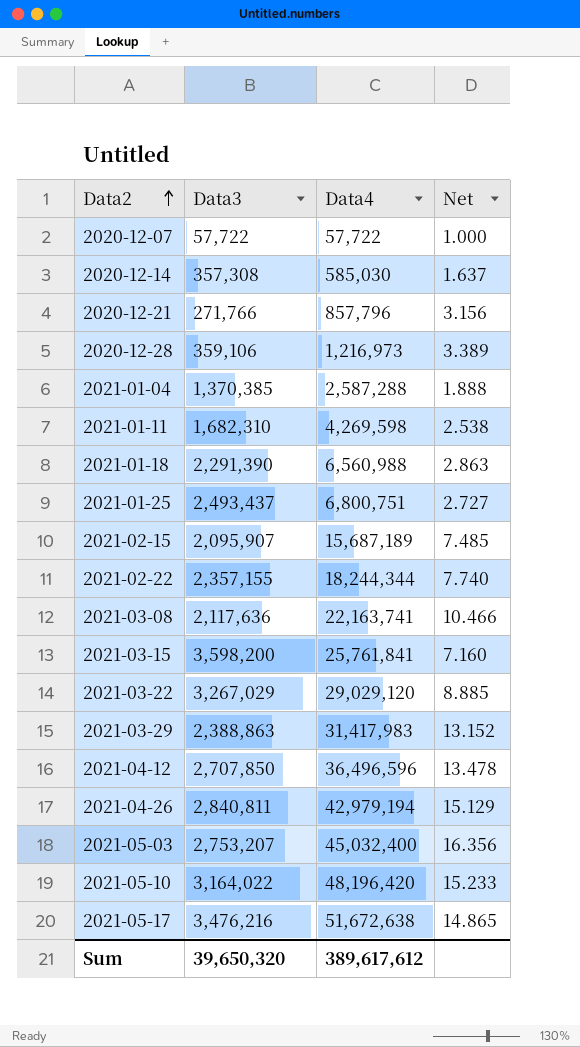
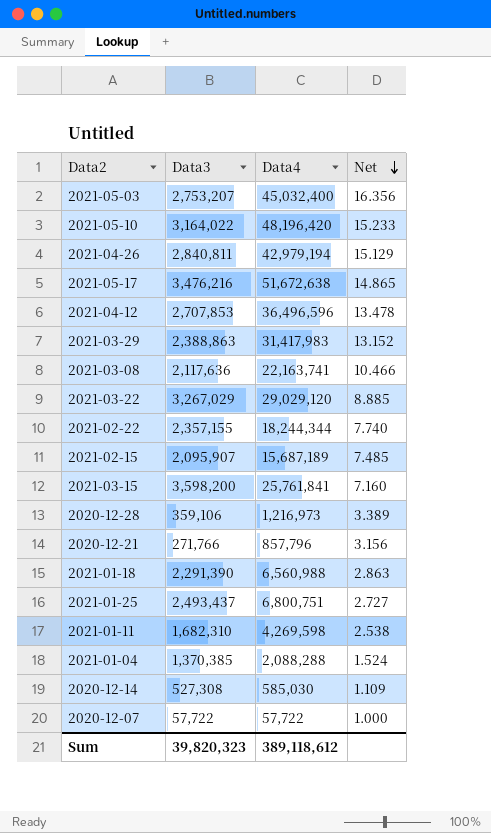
row order: Data2 ascending -> Net descending
2021-04-12 | Data3: 2,707,850 -> 2,707,853
2021-01-04 | Data4: 2,587,288 -> 2,088,288
2021-01-04 | Net: 1.888 -> 1.524
2020-12-14 | Data3: 357,308 -> 527,308
2020-12-14 | Net: 1.637 -> 1.109
Sum | Data3: 39,650,320 -> 39,820,323
Sum | Data4: 389,617,612 -> 389,118,612

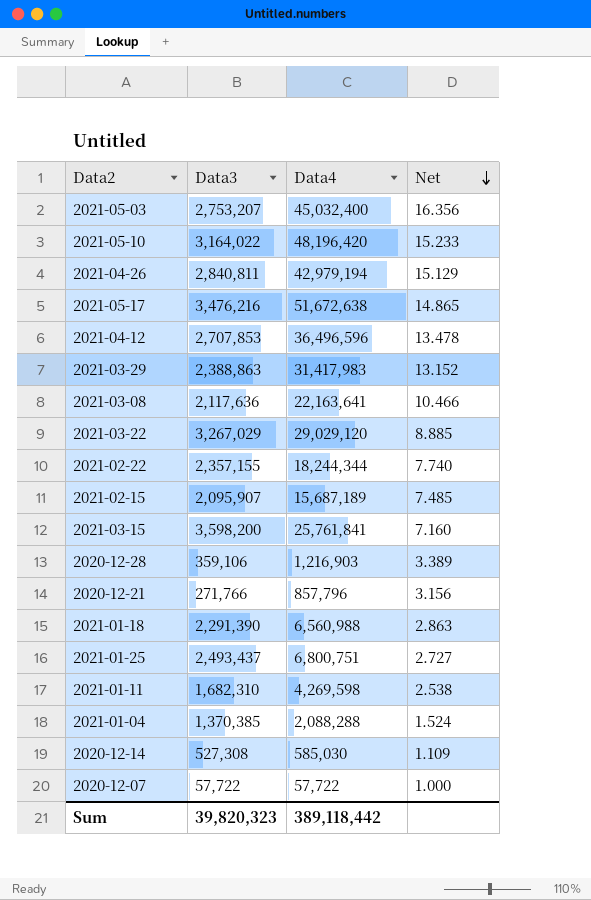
2021-03-08 | Data4: 22,163,741 -> 22,163,641
2020-12-28 | Data4: 1,216,973 -> 1,216,903
Sum | Data4: 389,118,612 -> 389,118,442

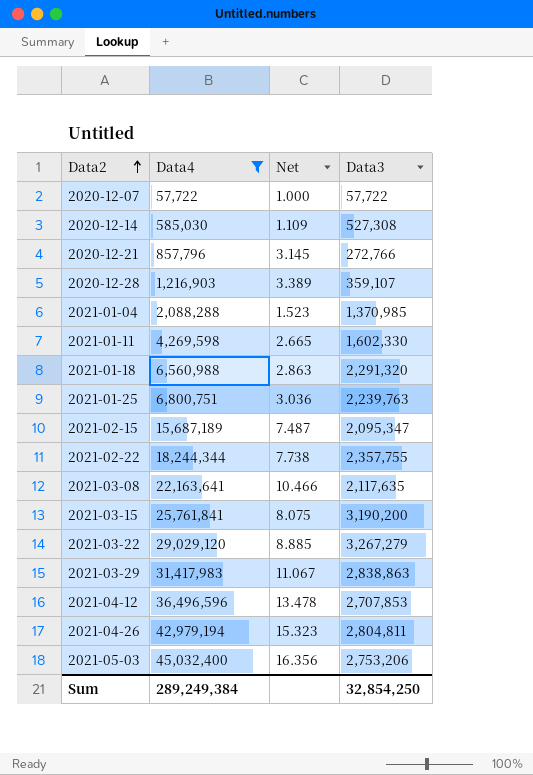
filter: none -> Data4 <= 45,032,400
row order: Net descending -> Data2 ascending
column Data3 | position: 2 -> 4
2020-12-21 | Net: 3.156 -> 3.145
2020-12-21 | Data3: 271,766 -> 272,766
2020-12-28 | Data3: 359,106 -> 359,107
2021-01-04 | Net: 1.524 -> 1.523
2021-01-04 | Data3: 1,370,385 -> 1,370,985
2021-01-11 | Net: 2.538 -> 2.665
2021-01-11 | Data3: 1,682,310 -> 1,602,330
2021-01-18 | Data3: 2,291,390 -> 2,291,320
2021-01-25 | Net: 2.727 -> 3.036
2021-01-25 | Data3: 2,493,437 -> 2,239,763
2021-02-15 | Net: 7.485 -> 7.487
2021-02-15 | Data3: 2,095,907 -> 2,095,347
2021-02-22 | Net: 7.740 -> 7.738
2021-02-22 | Data3: 2,357,155 -> 2,357,755
2021-03-08 | Data3: 2,117,636 -> 2,117,635
2021-03-15 | Net: 7.160 -> 8.075
2021-03-15 | Data3: 3,598,200 -> 3,190,200
2021-03-22 | Data3: 3,267,029 -> 3,267,279
2021-03-29 | Net: 13.152 -> 11.067
2021-03-29 | Data3: 2,388,863 -> 2,838,863
2021-04-26 | Net: 15.129 -> 15.323
2021-04-26 | Data3: 2,840,811 -> 2,804,811
2021-05-03 | Data3: 2,753,207 -> 2,753,206
Sum | Data4: 389,118,442 -> 289,249,384
Sum | Data3: 39,820,323 -> 32,854,250

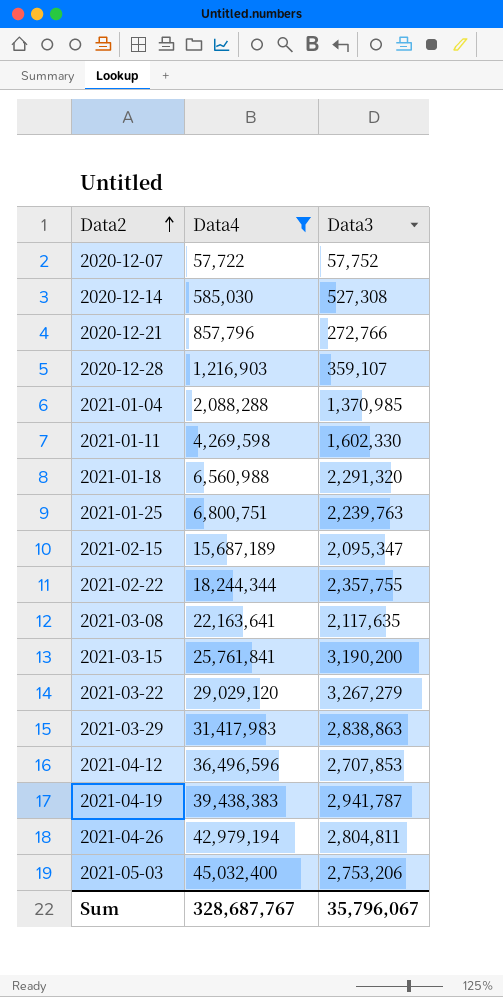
column Net | formula: [Data4] / [Data3] -> none
2020-12-07 | Data3: 57,722 -> 57,752
row 2021-04-19: none -> 39,438,383 | 2,941,787
Sum | Data4: 289,249,384 -> 328,687,767
Sum | Data3: 32,854,250 -> 35,796,067

